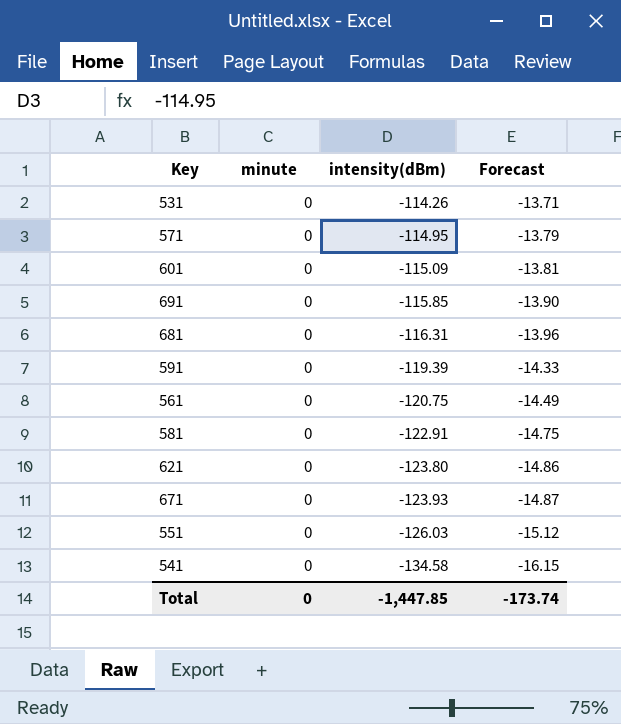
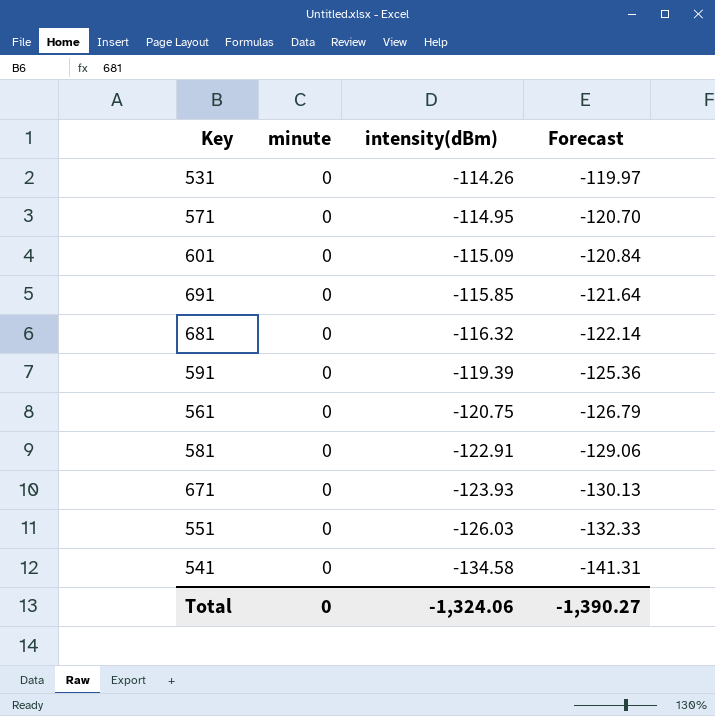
column Forecast | formula: [intensity(dBm)] * 0.12 -> [intensity(dBm)] * 1.05
row 621: 0 | -123.80 | -14.86 -> none
681 | intensity(dBm): -116.31 -> -116.32
Total | intensity(dBm): -1,447.85 -> -1,324.06
Total | Forecast: -173.74 -> -1,390.27

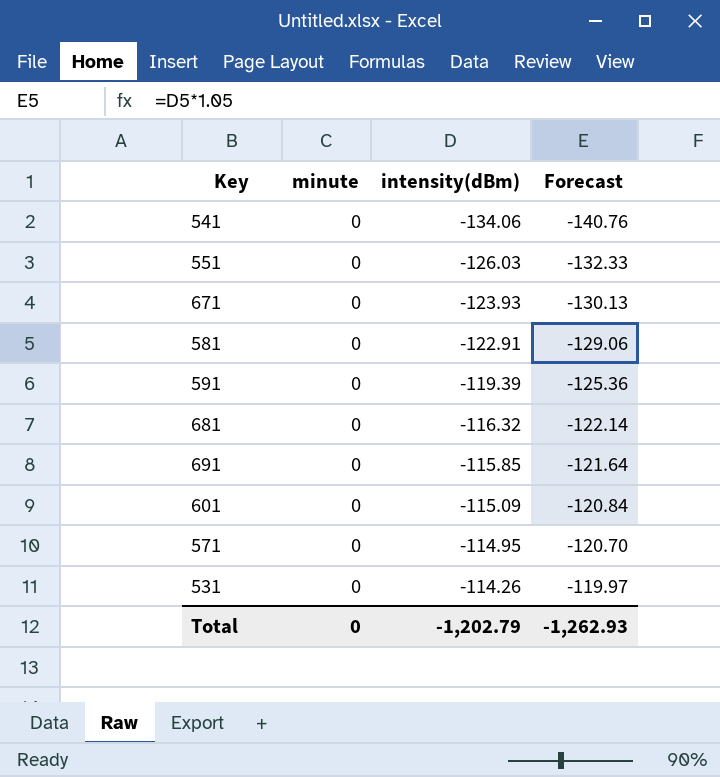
row order: intensity(dBm) descending -> intensity(dBm) ascending
row 561: 0 | -120.75 | -126.79 -> none
541 | intensity(dBm): -134.58 -> -134.06
541 | Forecast: -141.31 -> -140.76
Total | intensity(dBm): -1,324.06 -> -1,202.79
Total | Forecast: -1,390.27 -> -1,262.93

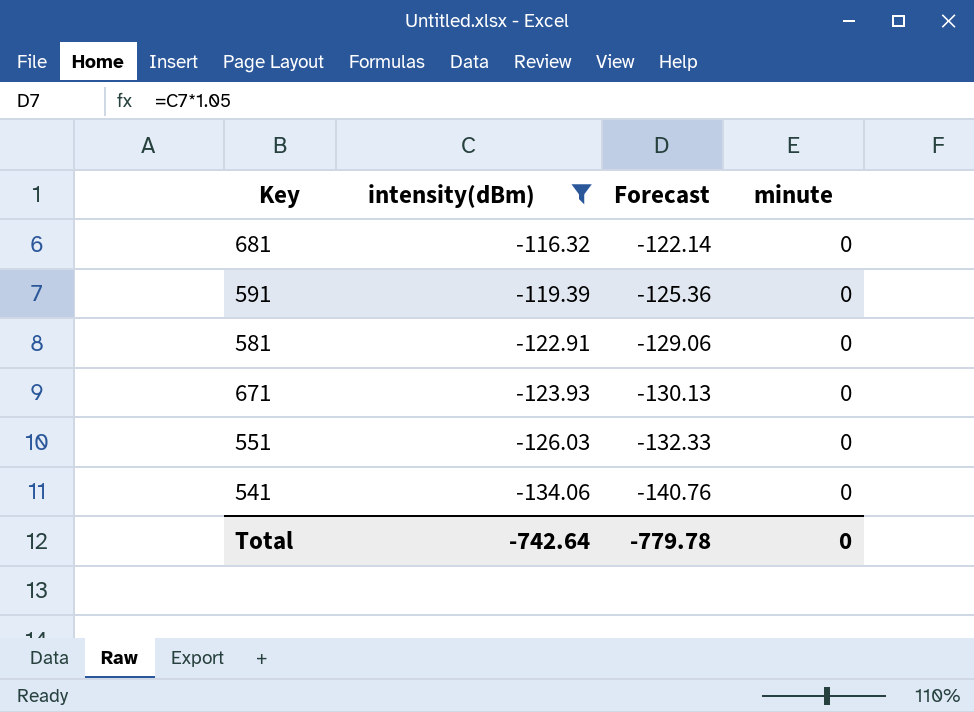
filter: none -> intensity(dBm) <= -116.32
row order: intensity(dBm) ascending -> intensity(dBm) descending
column minute | position: 2 -> 4
Total | intensity(dBm): -1,202.79 -> -742.64
Total | Forecast: -1,262.93 -> -779.78

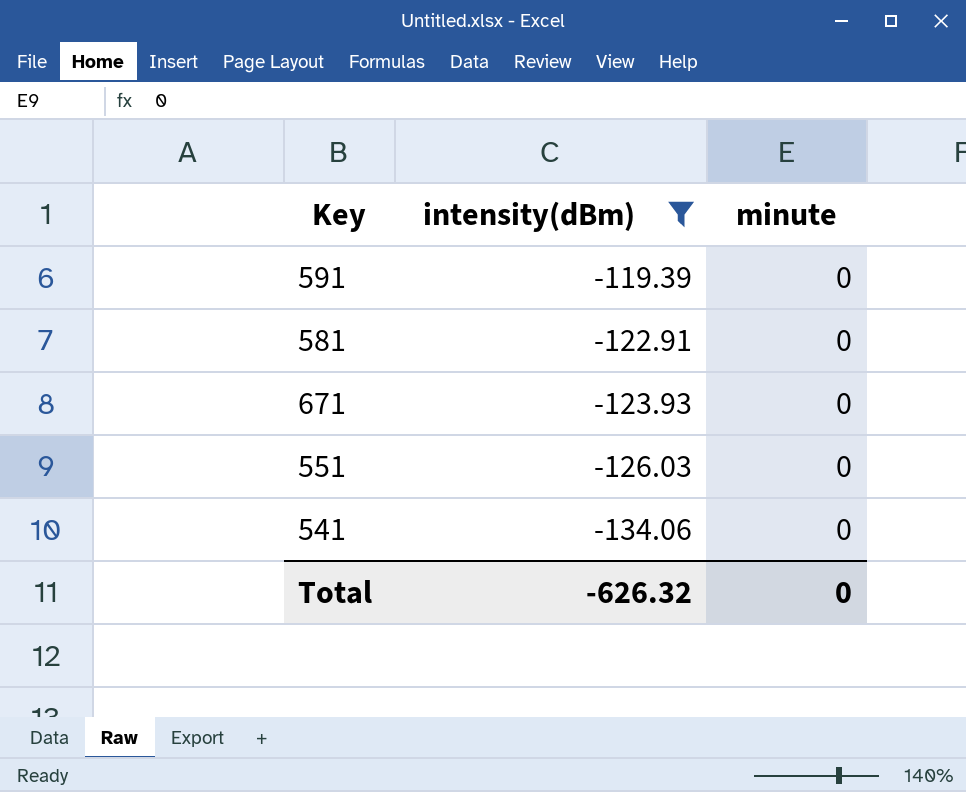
column Forecast | formula: [intensity(dBm)] * 1.05 -> none
row 681: -116.32 | -122.14 | 0 -> none
Total | intensity(dBm): -742.64 -> -626.32

